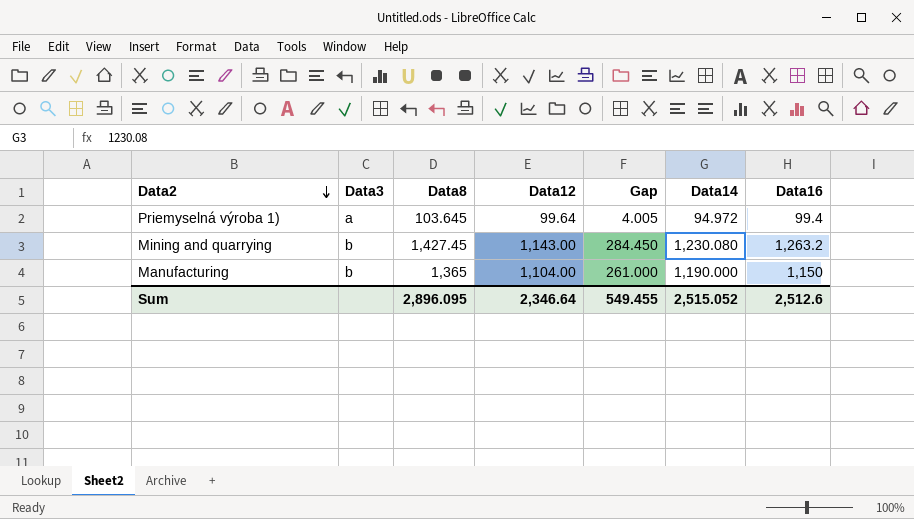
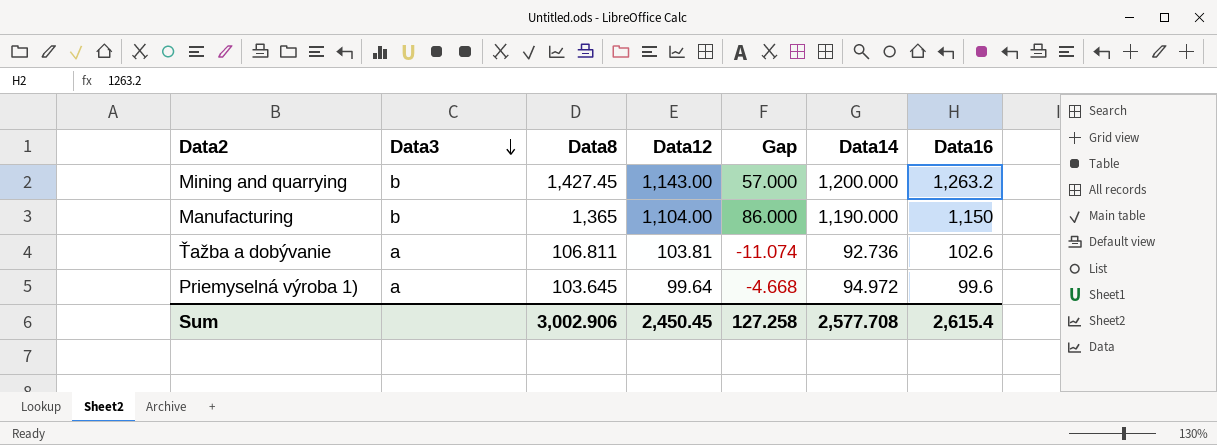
row order: Data2 descending -> Data3 descending
column Gap | formula: [Data8] - [Data12] -> [Data14] - [Data12]
Mining and quarrying | Data14: 1,230.080 -> 1,200.000
row Ťažba a dobývanie: none -> a | 106.811 | 103.81 | -11.074 | 92.736 | 102.6
Priemyselná výroba 1) | Data16: 99.4 -> 99.6
Sum | Data8: 2,896.095 -> 3,002.906
Sum | Data12: 2,346.64 -> 2,450.45
Sum | Gap: 549.455 -> 127.258
Sum | Data14: 2,515.052 -> 2,577.708
Sum | Data16: 2,512.6 -> 2,615.4

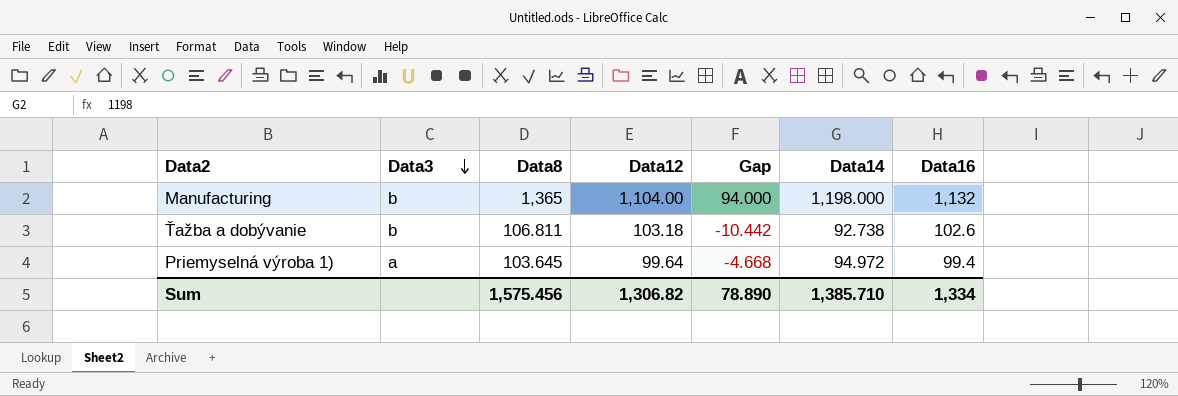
row Mining and quarrying: b | 1,427.45 | 1,143.00 | 57.000 | 1,200.000 | 1,263.2 -> none
Manufacturing | Gap: 86.000 -> 94.000
Manufacturing | Data14: 1,190.000 -> 1,198.000
Manufacturing | Data16: 1,150 -> 1,132
Ťažba a dobývanie | Data3: a -> b
Ťažba a dobývanie | Data12: 103.81 -> 103.18
Ťažba a dobývanie | Gap: -11.074 -> -10.442
Ťažba a dobývanie | Data14: 92.736 -> 92.738
Priemyselná výroba 1) | Data16: 99.6 -> 99.4
Sum | Data8: 3,002.906 -> 1,575.456
Sum | Data12: 2,450.45 -> 1,306.82
Sum | Gap: 127.258 -> 78.890
Sum | Data14: 2,577.708 -> 1,385.710
Sum | Data16: 2,615.4 -> 1,334

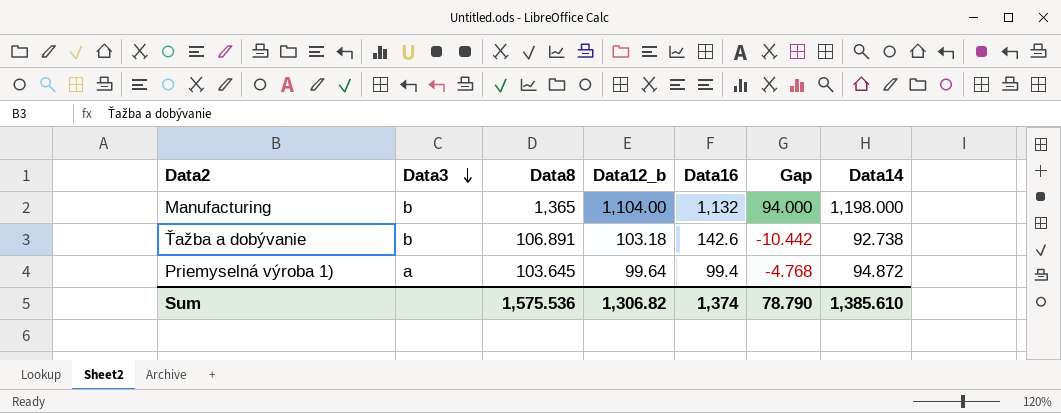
column name: Data12 -> Data12_b
column Data16 | position: 7 -> 5
Ťažba a dobývanie | Data8: 106.811 -> 106.891
Ťažba a dobývanie | Data16: 102.6 -> 142.6
Priemyselná výroba 1) | Gap: -4.668 -> -4.768
Priemyselná výroba 1) | Data14: 94.972 -> 94.872
Sum | Data8: 1,575.456 -> 1,575.536
Sum | Data16: 1,334 -> 1,374
Sum | Gap: 78.890 -> 78.790
Sum | Data14: 1,385.710 -> 1,385.610

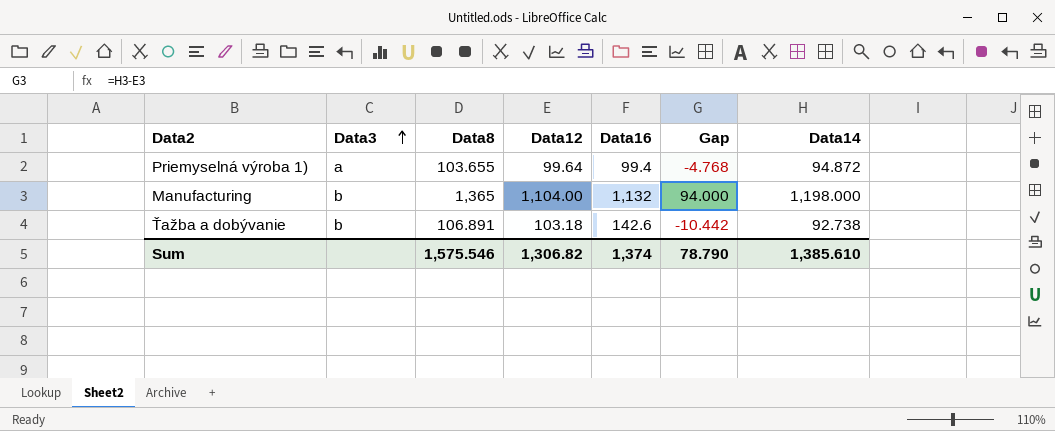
row order: Data3 descending -> Data3 ascending
column name: Data12_b -> Data12
Priemyselná výroba 1) | Data8: 103.645 -> 103.655
Sum | Data8: 1,575.536 -> 1,575.546

